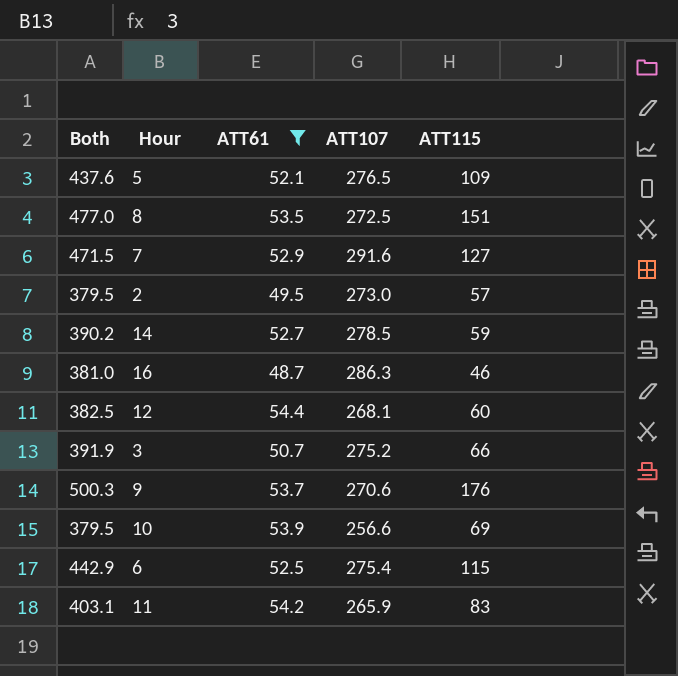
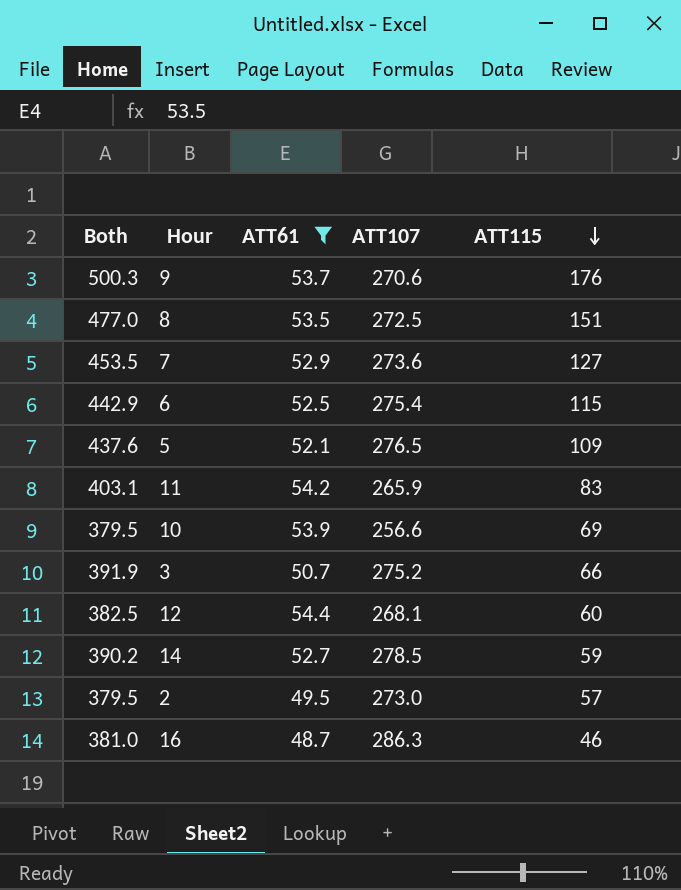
row order: none -> ATT115 descending
7 | Both: 471.5 -> 453.5
7 | ATT107: 291.6 -> 273.6

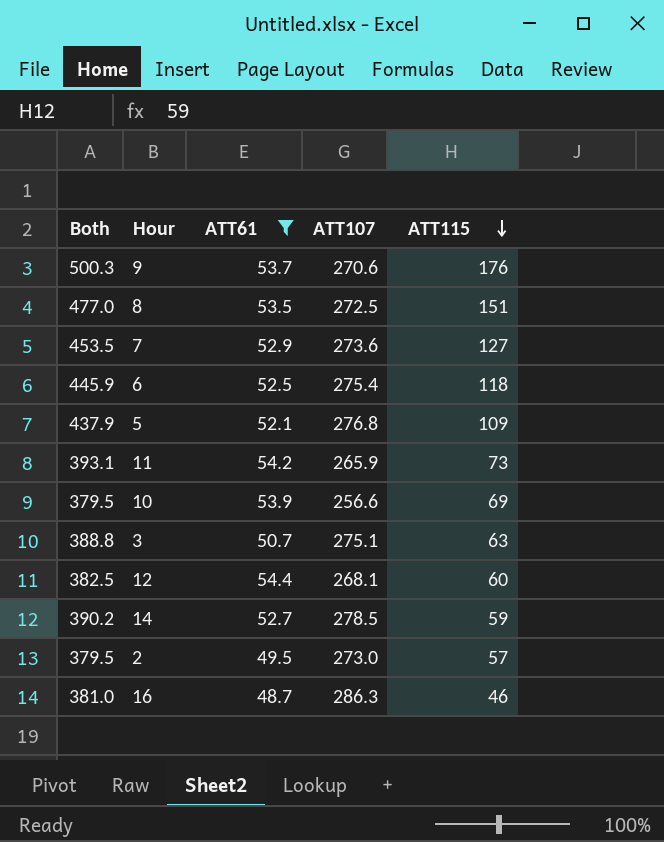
6 | Both: 442.9 -> 445.9
6 | ATT115: 115 -> 118
5 | Both: 437.6 -> 437.9
5 | ATT107: 276.5 -> 276.8
11 | Both: 403.1 -> 393.1
11 | ATT115: 83 -> 73
3 | Both: 391.9 -> 388.8
3 | ATT107: 275.2 -> 275.1
3 | ATT115: 66 -> 63

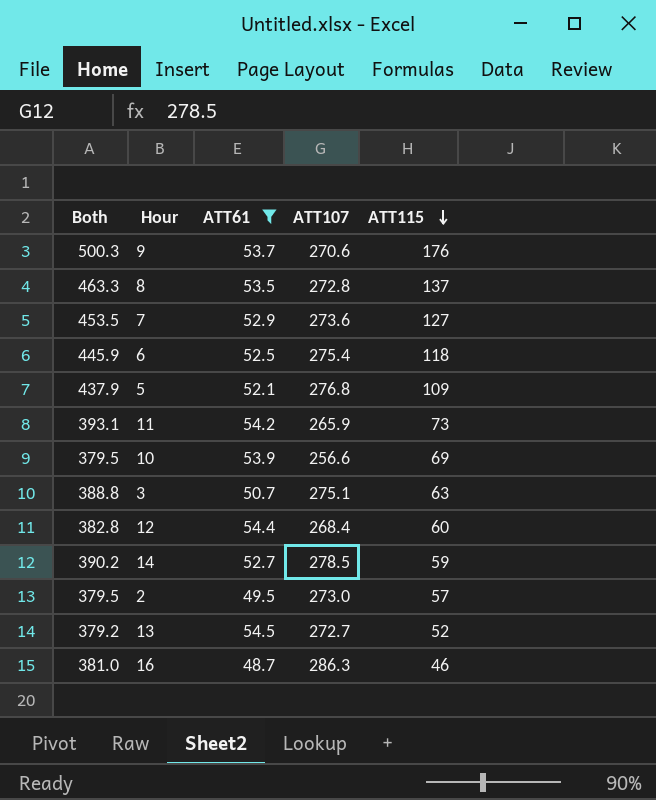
8 | Both: 477.0 -> 463.3
8 | ATT107: 272.5 -> 272.8
8 | ATT115: 151 -> 137
12 | Both: 382.5 -> 382.8
12 | ATT107: 268.1 -> 268.4
row 13: none -> 379.2 | 54.5 | 272.7 | 52

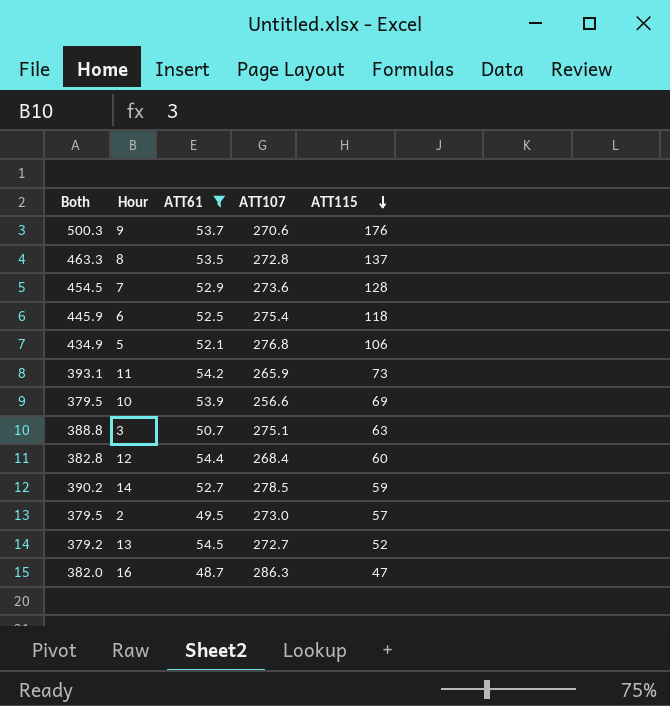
7 | Both: 453.5 -> 454.5
7 | ATT115: 127 -> 128
5 | Both: 437.9 -> 434.9
5 | ATT115: 109 -> 106
16 | Both: 381.0 -> 382.0
16 | ATT115: 46 -> 47

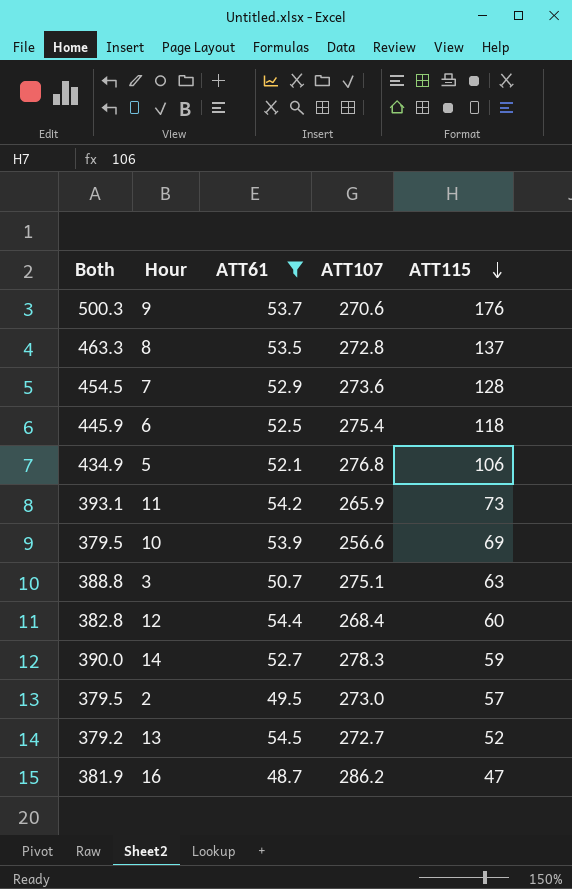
14 | Both: 390.2 -> 390.0
14 | ATT107: 278.5 -> 278.3
16 | Both: 382.0 -> 381.9
16 | ATT107: 286.3 -> 286.2

